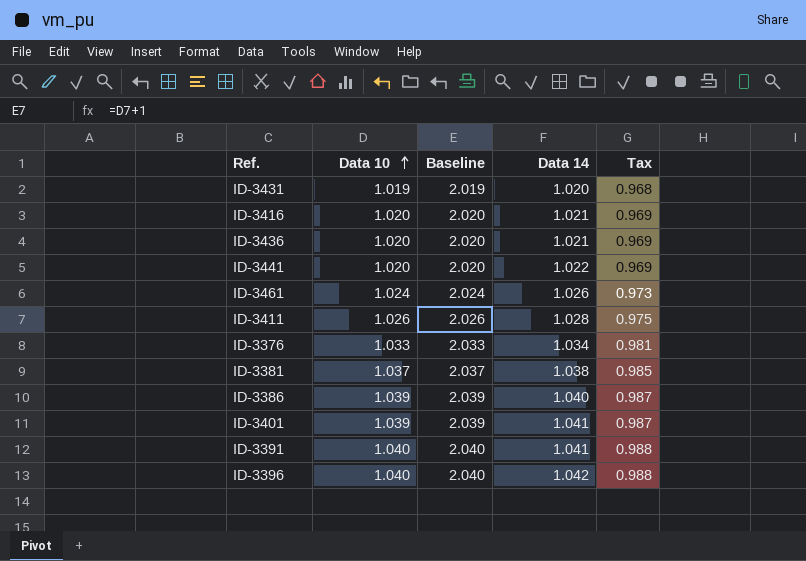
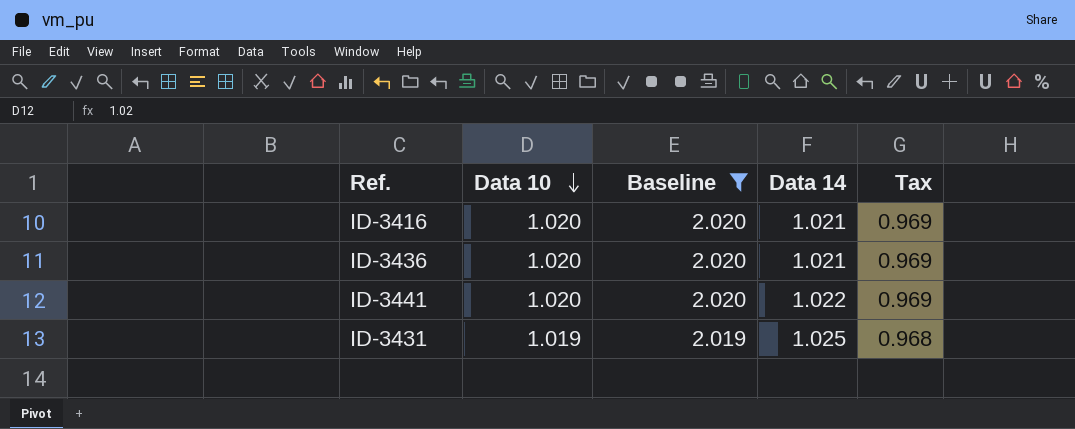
filter: none -> Baseline <= 2.020
row order: Data 10 ascending -> Data 10 descending
ID-3431 | Data 14: 1.020 -> 1.025

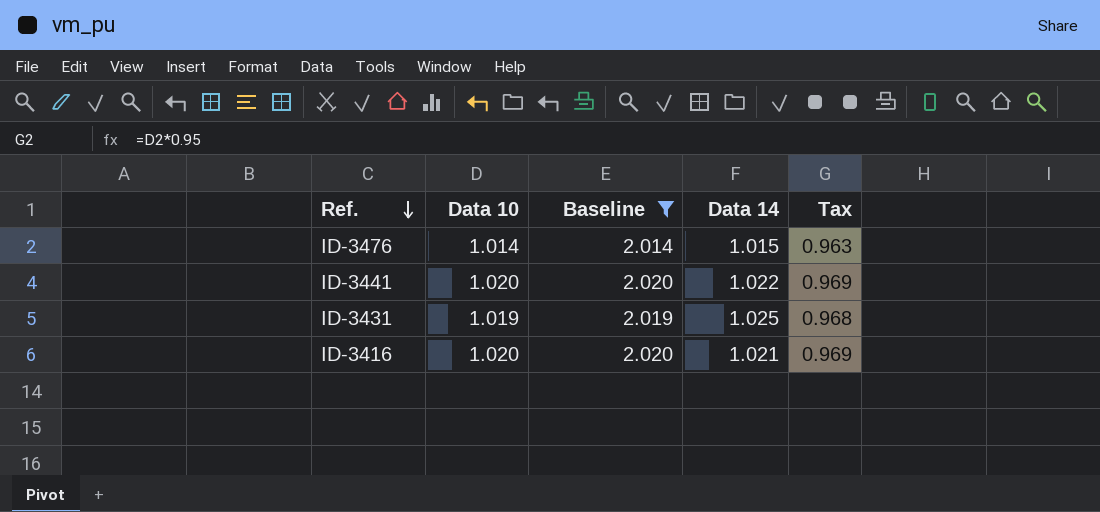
row order: Data 10 descending -> Ref. descending
row ID-3436: 1.020 | 2.020 | 1.021 | 0.969 -> none
row ID-3476: none -> 1.014 | 2.014 | 1.015 | 0.963

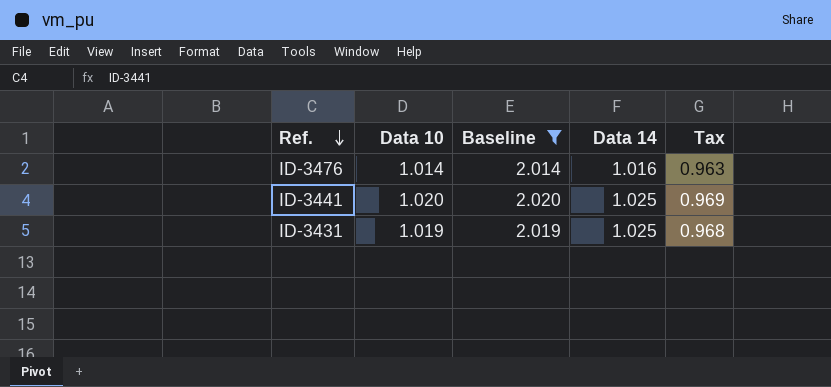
row ID-3416: 1.020 | 2.020 | 1.021 | 0.969 -> none
ID-3476 | Data 14: 1.015 -> 1.016
ID-3441 | Data 14: 1.022 -> 1.025

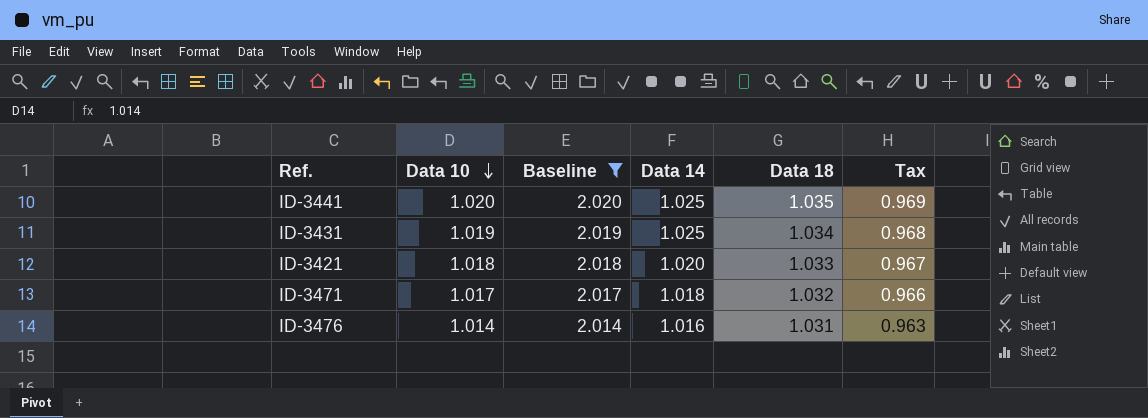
row order: Ref. descending -> Data 10 descending
column Data 18 | position: none -> 5
row ID-3421: none -> 1.018 | 2.018 | 1.020 | 1.033 | 0.967
row ID-3471: none -> 1.017 | 2.017 | 1.018 | 1.032 | 0.966

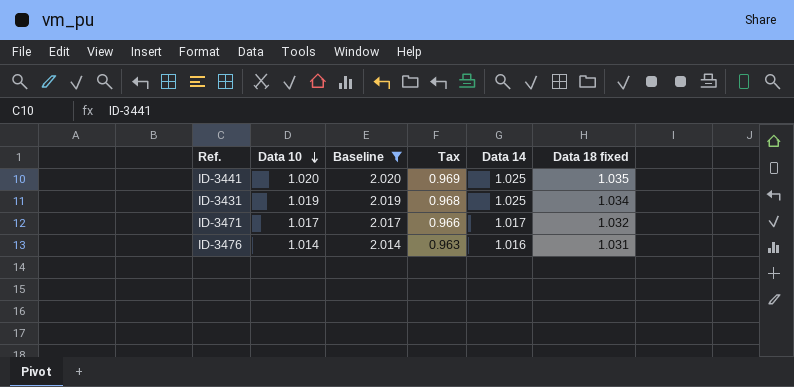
column Tax | position: 6 -> 4
column name: Data 18 -> Data 18 fixed
row ID-3421: 1.018 | 2.018 | 1.020 | 1.033 | 0.967 -> none
ID-3471 | Data 14: 1.018 -> 1.017

